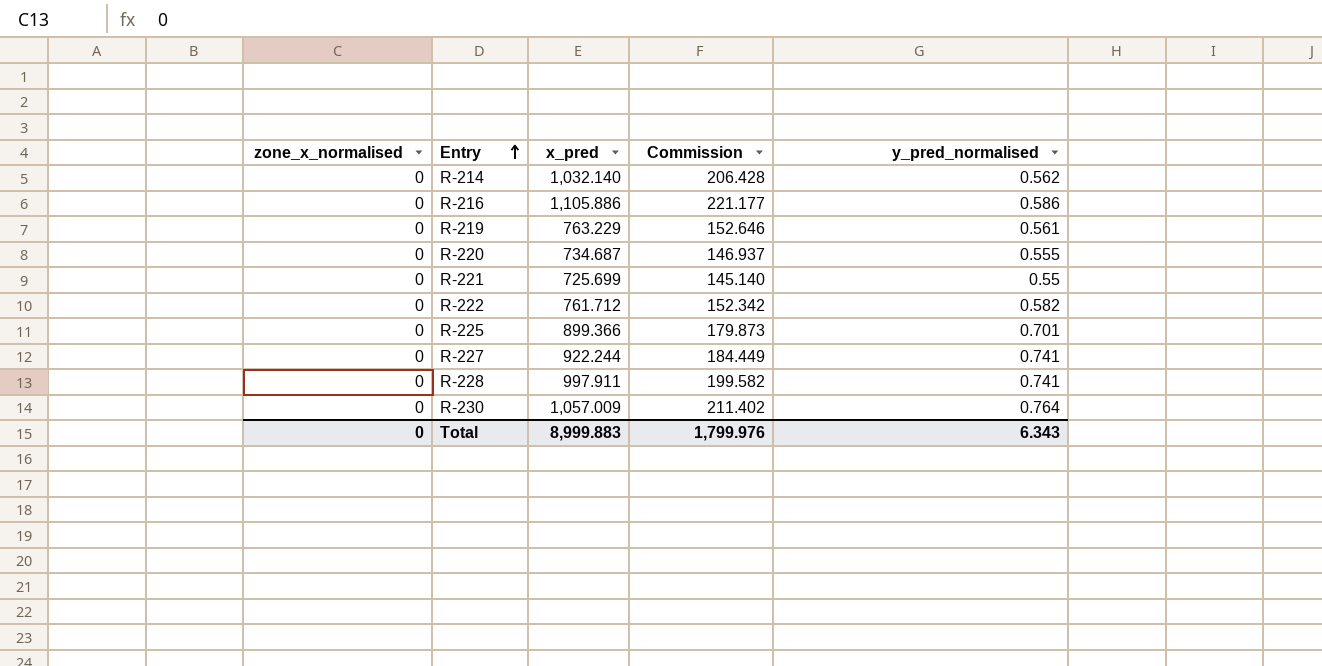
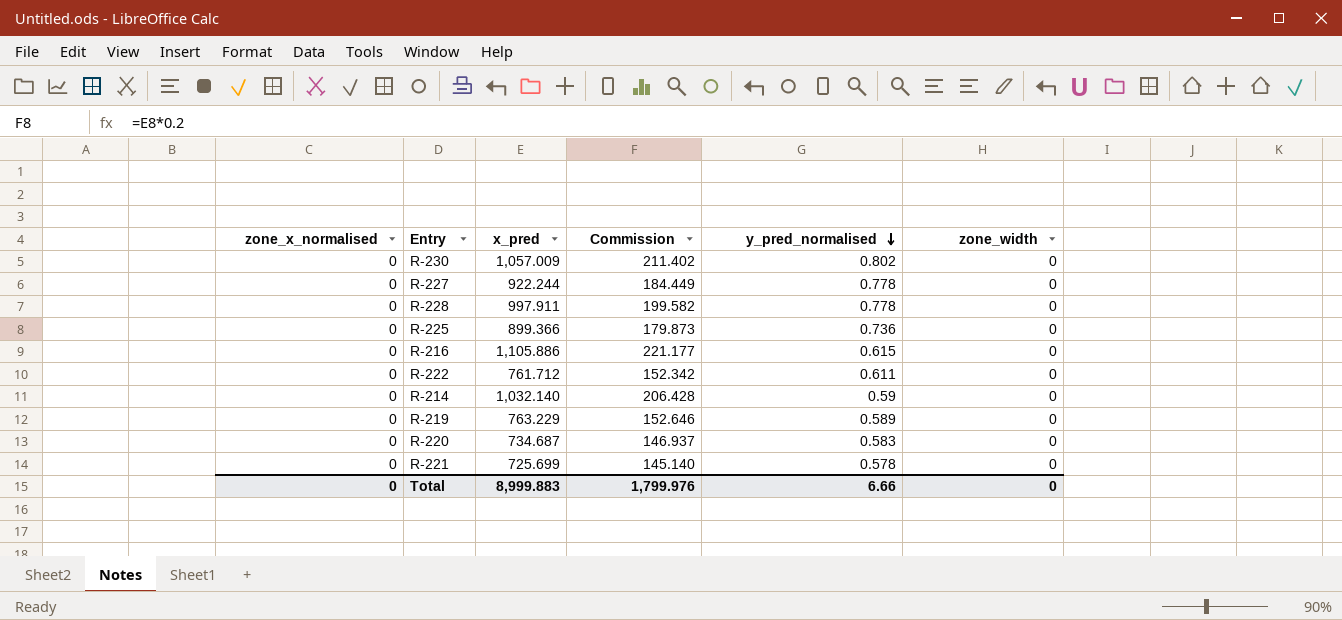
row order: Entry ascending -> y_pred_normalised descending
column zone_width | position: none -> 6
R-230 | y_pred_normalised: 0.764 -> 0.802
R-227 | y_pred_normalised: 0.741 -> 0.778
R-228 | y_pred_normalised: 0.741 -> 0.778
R-225 | y_pred_normalised: 0.701 -> 0.736
R-216 | y_pred_normalised: 0.586 -> 0.615
R-222 | y_pred_normalised: 0.582 -> 0.611
R-214 | y_pred_normalised: 0.562 -> 0.59
R-219 | y_pred_normalised: 0.561 -> 0.589
R-220 | y_pred_normalised: 0.555 -> 0.583
R-221 | y_pred_normalised: 0.55 -> 0.578
Total | y_pred_normalised: 6.343 -> 6.66

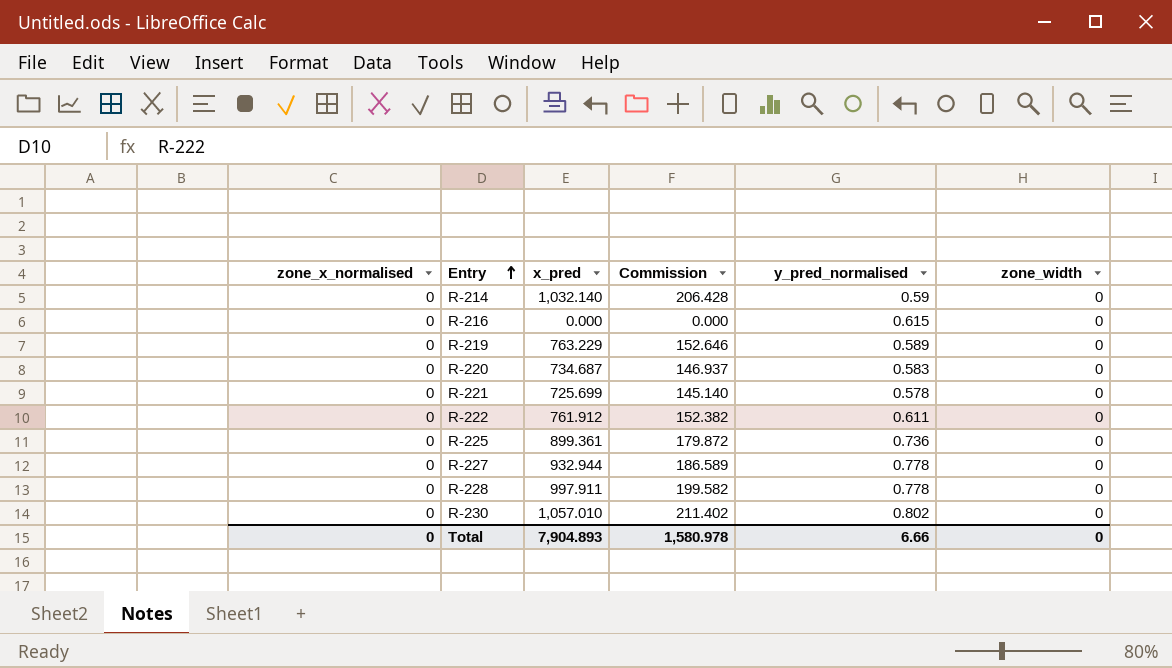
row order: y_pred_normalised descending -> Entry ascending
R-216 | x_pred: 1,105.886 -> 0.000
R-216 | Commission: 221.177 -> 0.000
R-222 | x_pred: 761.712 -> 761.912
R-222 | Commission: 152.342 -> 152.382
R-225 | x_pred: 899.366 -> 899.361
R-225 | Commission: 179.873 -> 179.872
R-227 | x_pred: 922.244 -> 932.944
R-227 | Commission: 184.449 -> 186.589
R-230 | x_pred: 1,057.009 -> 1,057.010
Total | x_pred: 8,999.883 -> 7,904.893
Total | Commission: 1,799.976 -> 1,580.978

